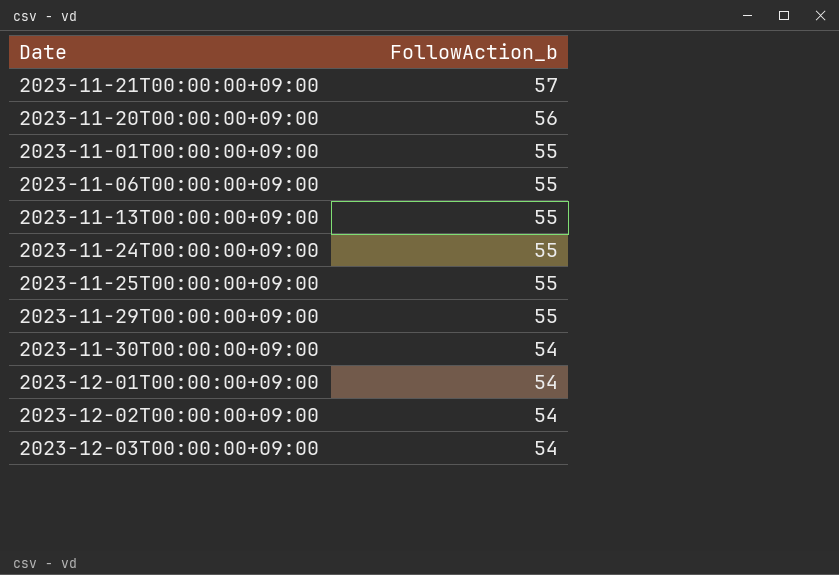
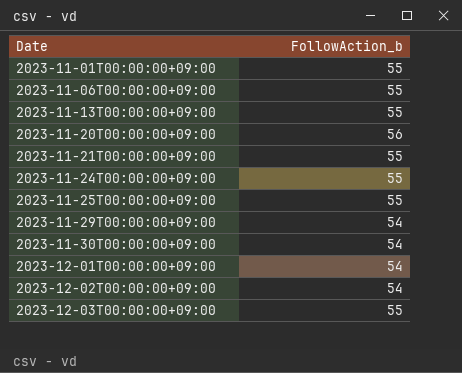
row order: FollowAction_b descending -> Date ascending
2023-11-21T00:00:00+09:00 | FollowAction_b: 57 -> 55
2023-11-29T00:00:00+09:00 | FollowAction_b: 55 -> 54
2023-12-03T00:00:00+09:00 | FollowAction_b: 54 -> 55

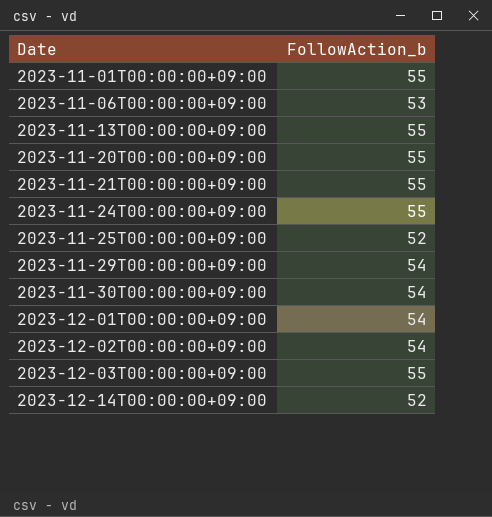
2023-11-06T00:00:00+09:00 | FollowAction_b: 55 -> 53
2023-11-20T00:00:00+09:00 | FollowAction_b: 56 -> 55
2023-11-25T00:00:00+09:00 | FollowAction_b: 55 -> 52
row 2023-12-14T00:00:00+09:00: none -> 52

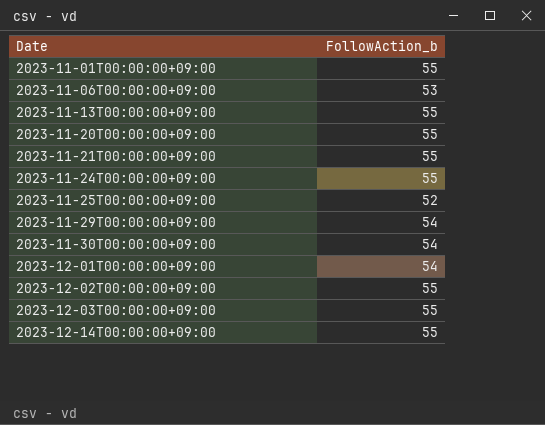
2023-12-02T00:00:00+09:00 | FollowAction_b: 54 -> 55
2023-12-14T00:00:00+09:00 | FollowAction_b: 52 -> 55

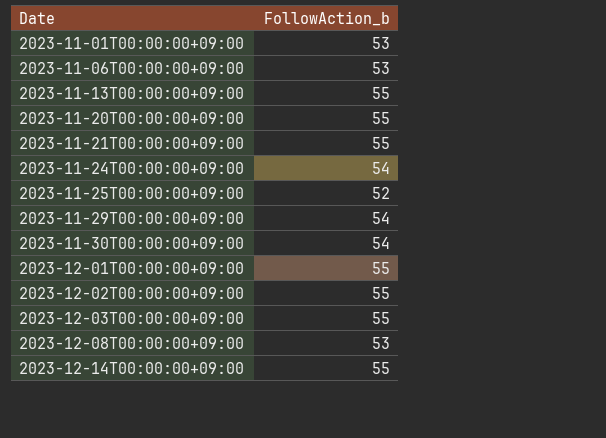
2023-11-01T00:00:00+09:00 | FollowAction_b: 55 -> 53
2023-11-24T00:00:00+09:00 | FollowAction_b: 55 -> 54
2023-12-01T00:00:00+09:00 | FollowAction_b: 54 -> 55
row 2023-12-08T00:00:00+09:00: none -> 53

